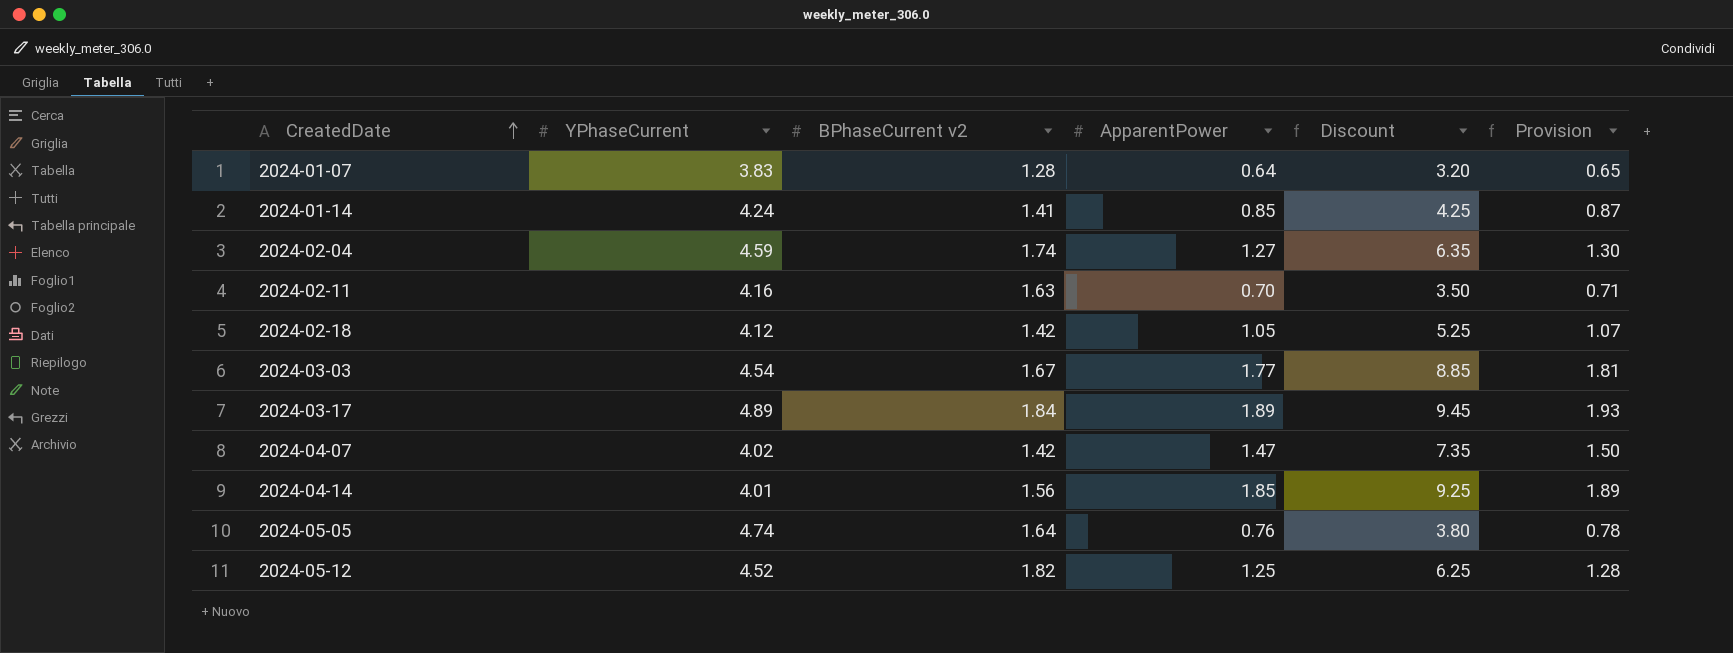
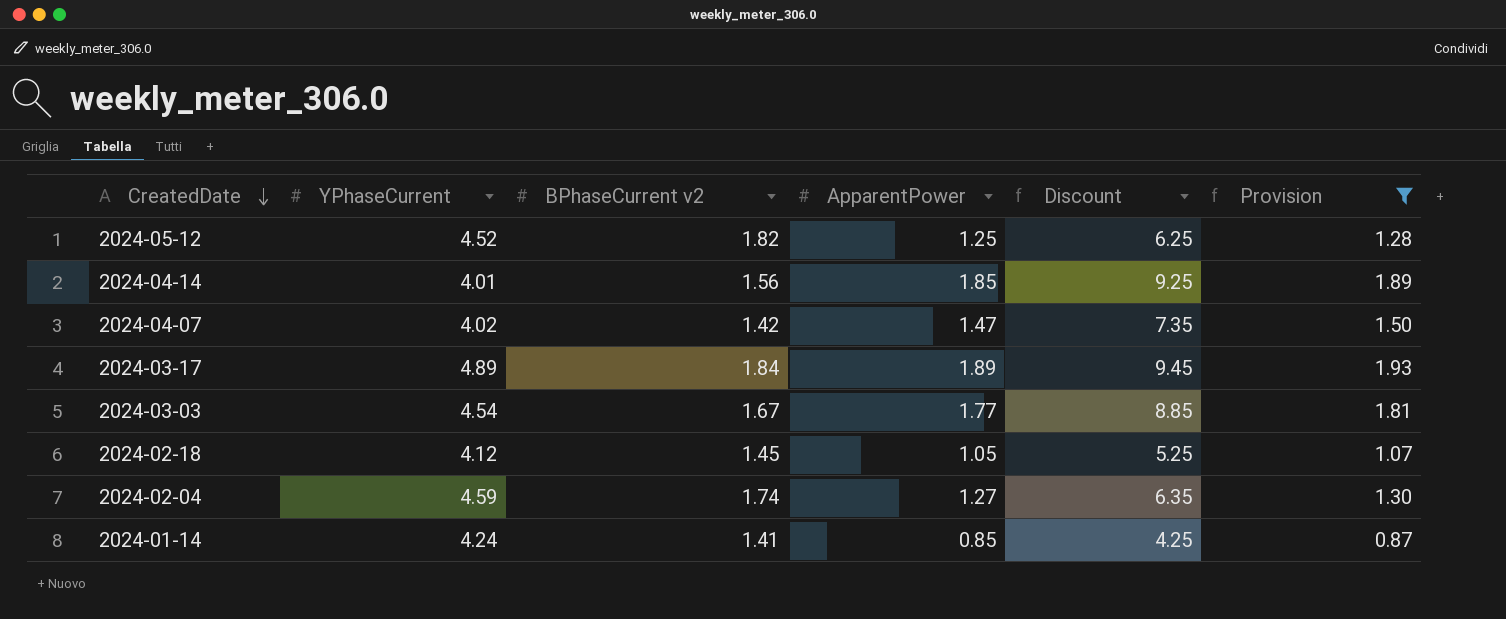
filter: none -> Provision >= 0.87
row order: CreatedDate ascending -> CreatedDate descending
2024-02-18 | BPhaseCurrent v2: 1.42 -> 1.45

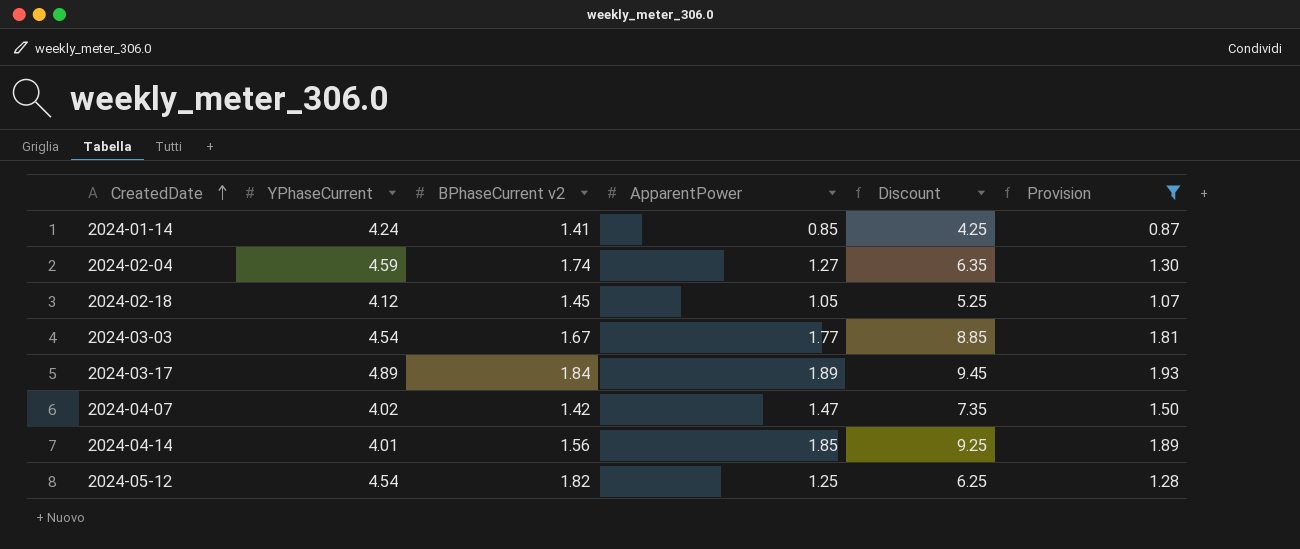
row order: CreatedDate descending -> CreatedDate ascending
2024-05-12 | YPhaseCurrent: 4.52 -> 4.54

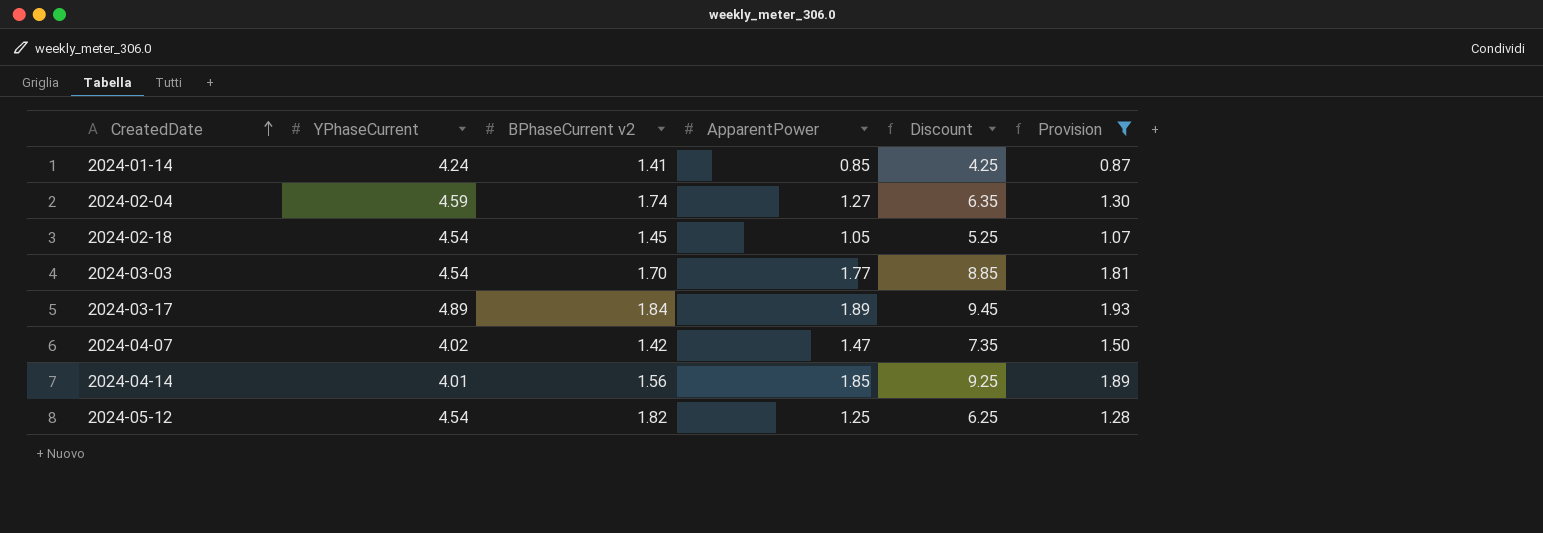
2024-02-18 | YPhaseCurrent: 4.12 -> 4.54
2024-03-03 | BPhaseCurrent v2: 1.67 -> 1.70

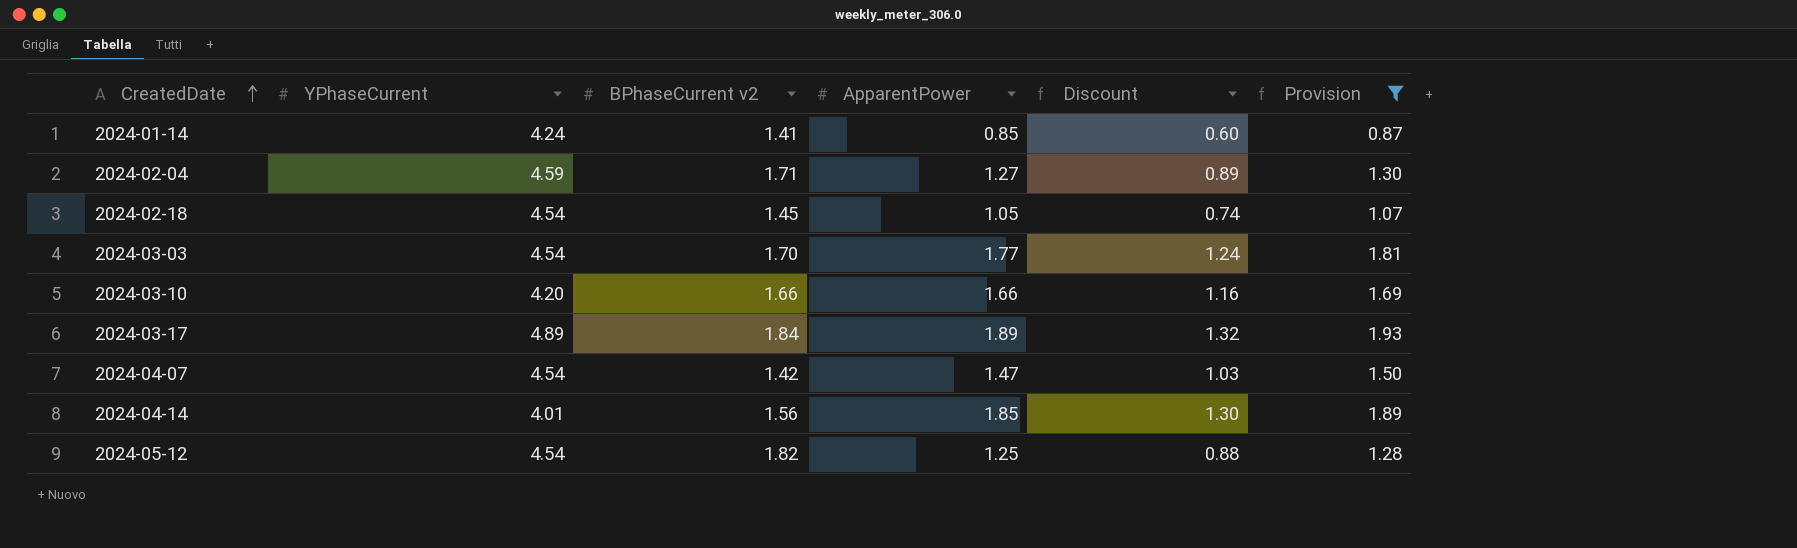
column Discount | formula: [ApparentPower] * 5 -> [ApparentPower] * 0.7
2024-02-04 | BPhaseCurrent v2: 1.74 -> 1.71
row 2024-03-10: none -> 4.20 | 1.66 | 1.66 | 1.16 | 1.69
2024-04-07 | YPhaseCurrent: 4.02 -> 4.54

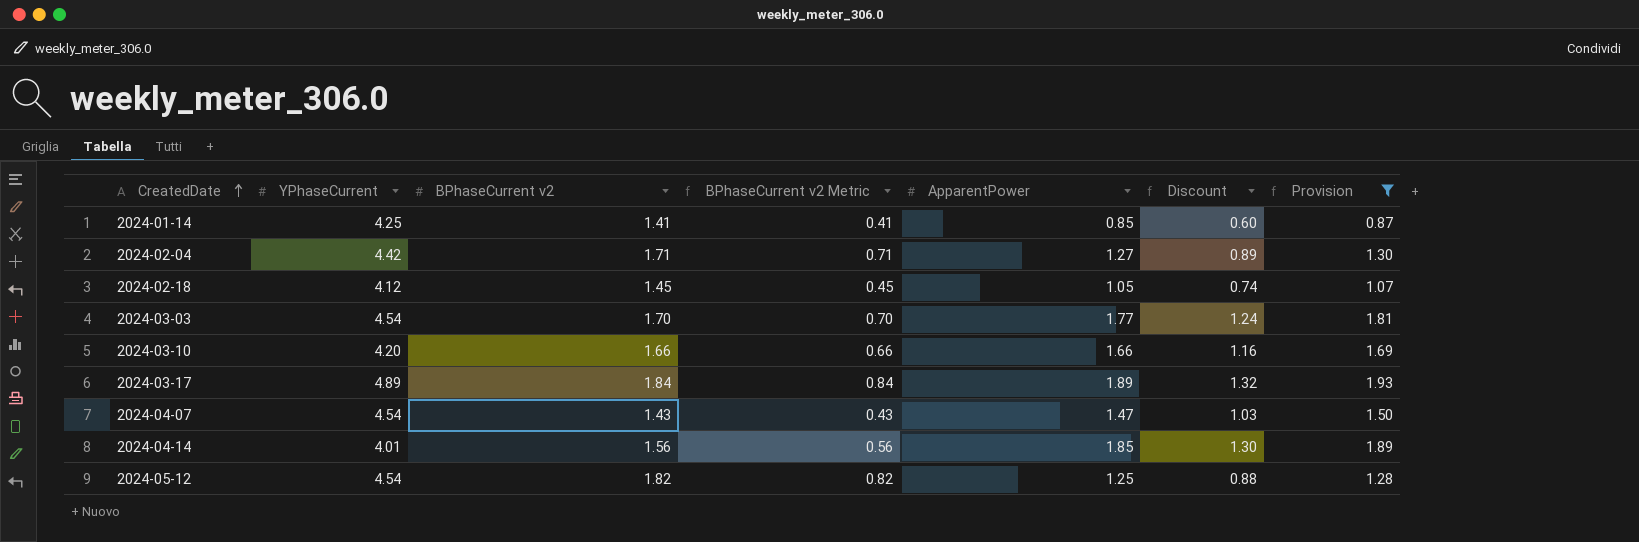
column BPhaseCurrent v2 Metric | formula: none -> [BPhaseCurrent v2] - 1
2024-01-14 | YPhaseCurrent: 4.24 -> 4.25
2024-02-04 | YPhaseCurrent: 4.59 -> 4.42
2024-02-18 | YPhaseCurrent: 4.54 -> 4.12
2024-04-07 | BPhaseCurrent v2: 1.42 -> 1.43

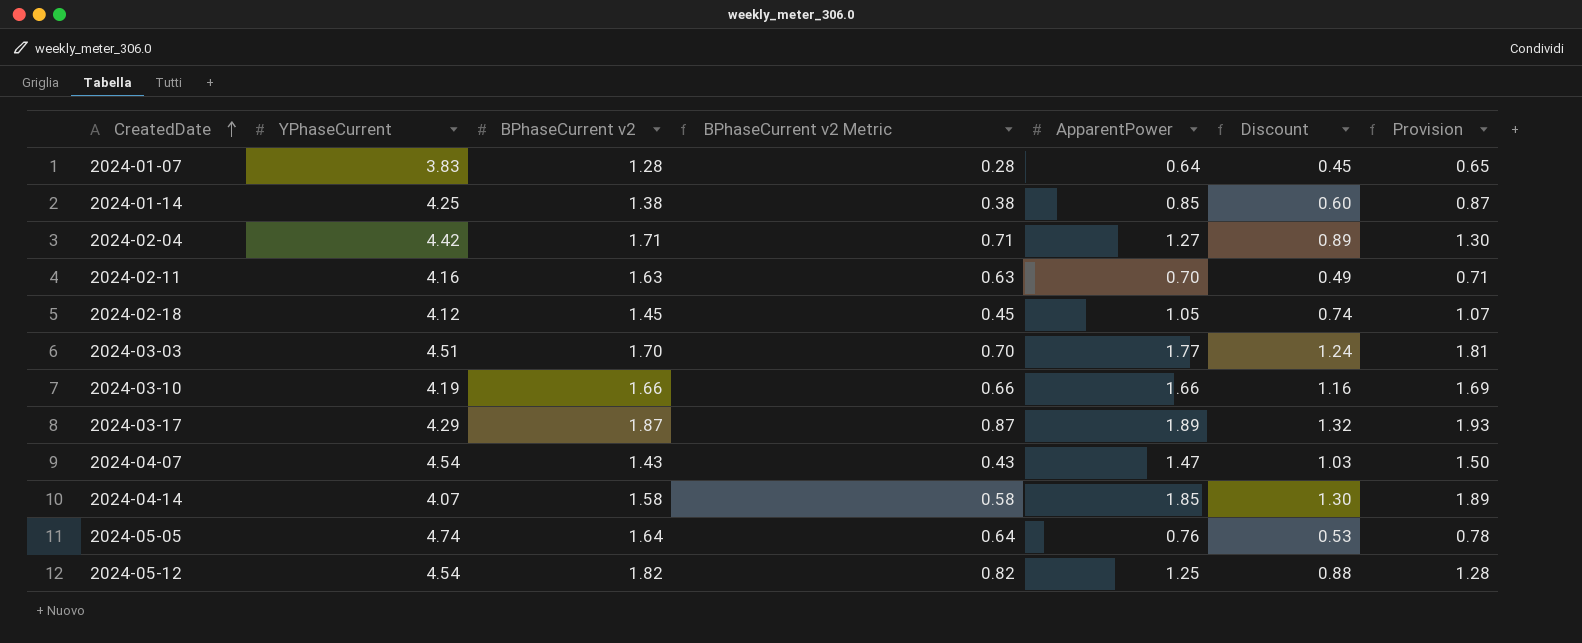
filter: Provision >= 0.87 -> none
2024-01-14 | BPhaseCurrent v2: 1.41 -> 1.38
2024-01-14 | BPhaseCurrent v2 Metric: 0.41 -> 0.38
2024-03-03 | YPhaseCurrent: 4.54 -> 4.51
2024-03-10 | YPhaseCurrent: 4.20 -> 4.19
2024-03-17 | YPhaseCurrent: 4.89 -> 4.29
2024-03-17 | BPhaseCurrent v2: 1.84 -> 1.87
2024-03-17 | BPhaseCurrent v2 Metric: 0.84 -> 0.87
2024-04-14 | YPhaseCurrent: 4.01 -> 4.07
2024-04-14 | BPhaseCurrent v2: 1.56 -> 1.58
2024-04-14 | BPhaseCurrent v2 Metric: 0.56 -> 0.58

